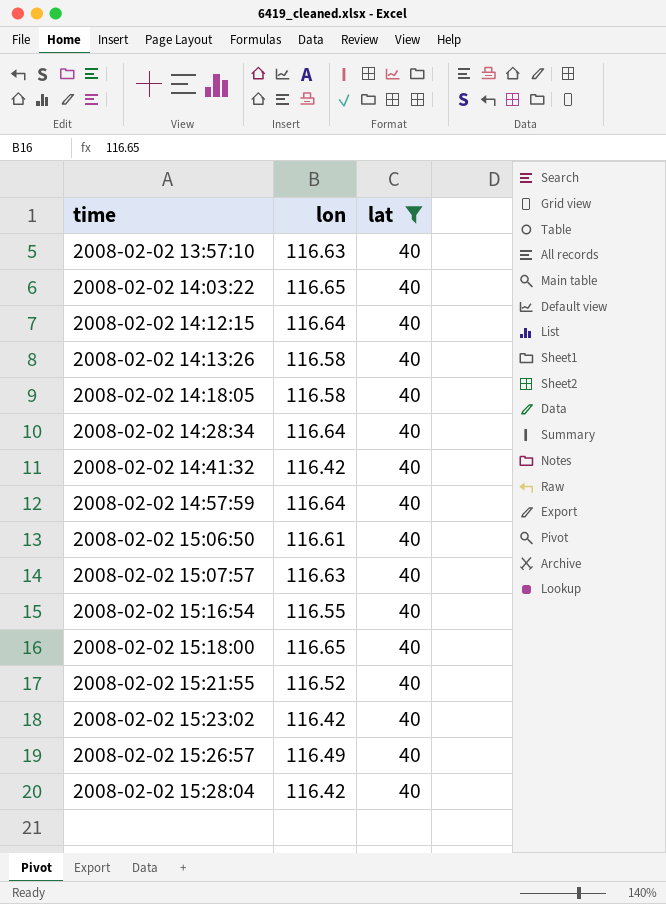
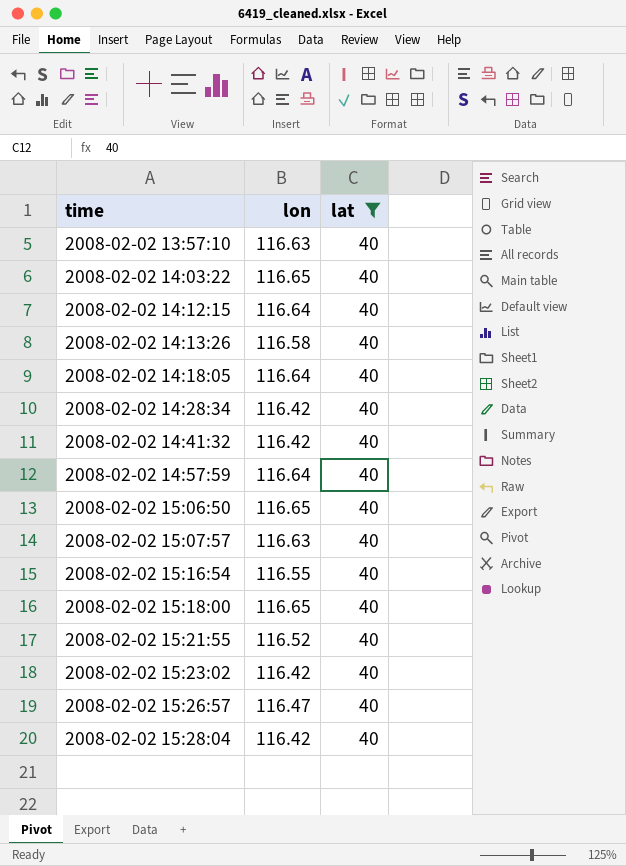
2008-02-02 14:18:05 | lon: 116.58 -> 116.64
2008-02-02 14:28:34 | lon: 116.64 -> 116.42
2008-02-02 15:06:50 | lon: 116.61 -> 116.65
2008-02-02 15:26:57 | lon: 116.49 -> 116.47

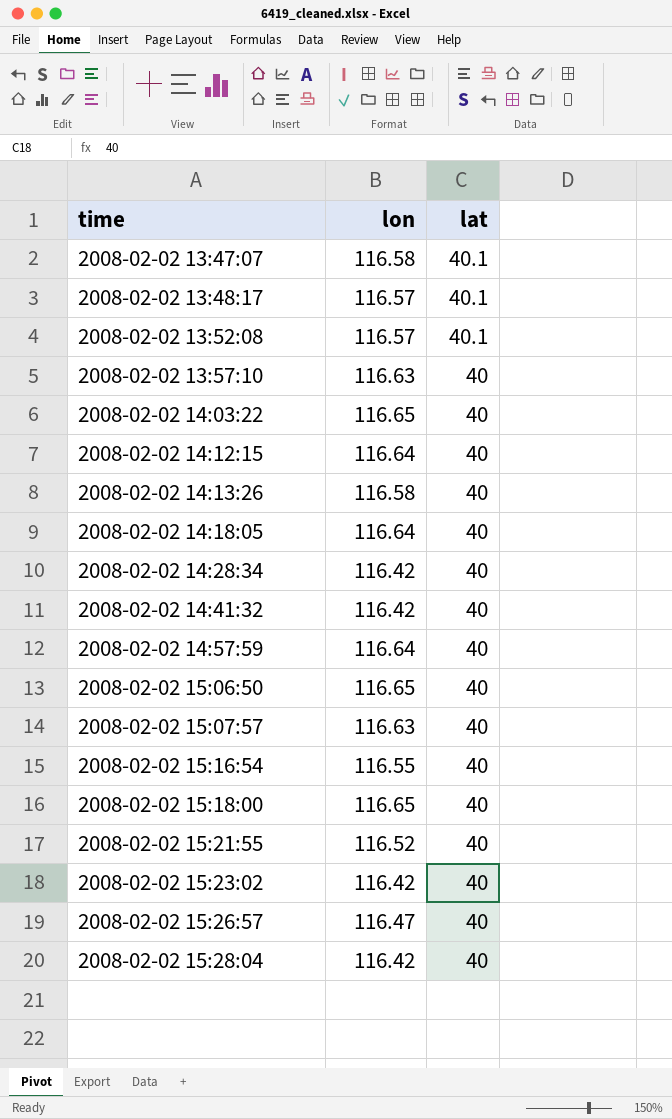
filter: lat = 40 -> none

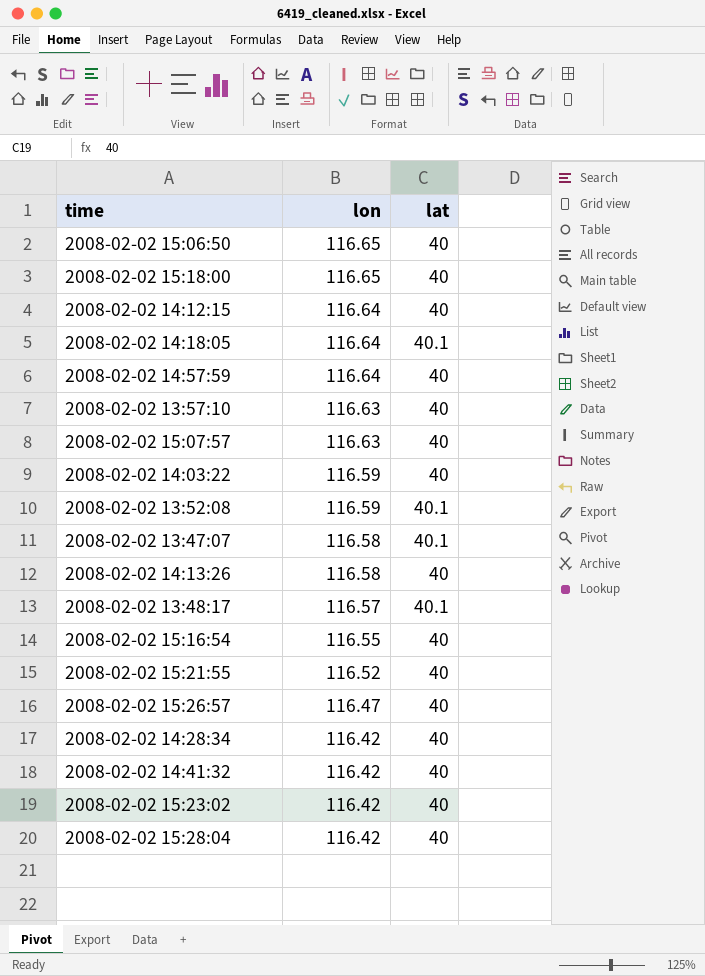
row order: time ascending -> lon descending
2008-02-02 14:18:05 | lat: 40 -> 40.1
2008-02-02 14:03:22 | lon: 116.65 -> 116.59
2008-02-02 13:52:08 | lon: 116.57 -> 116.59

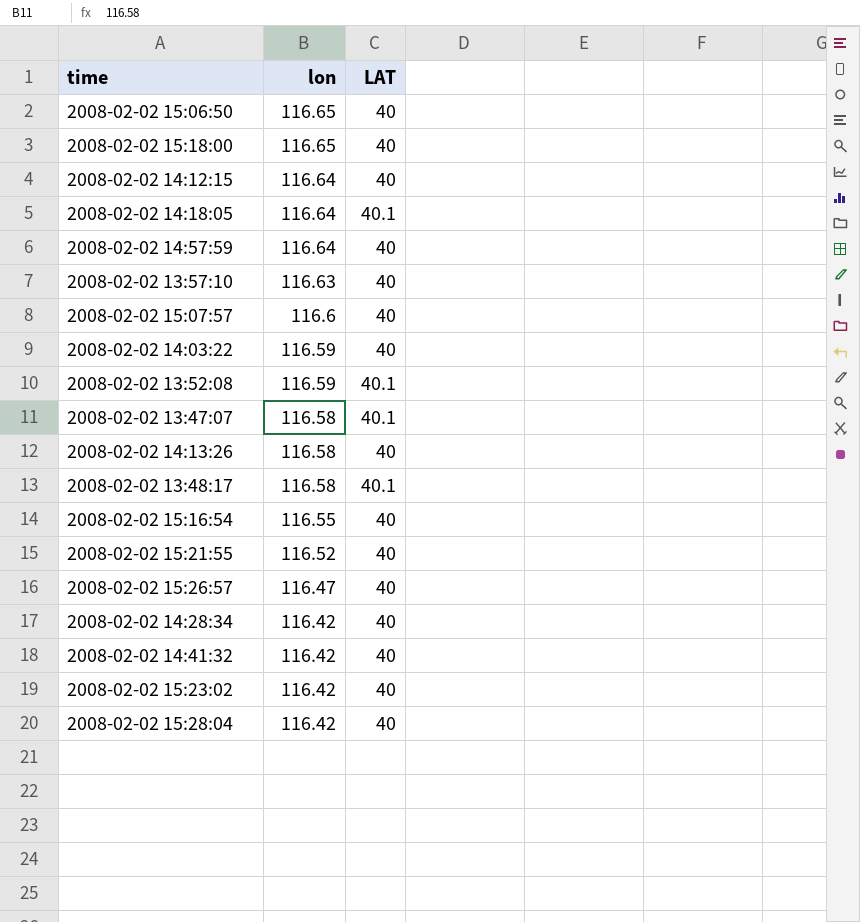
column name: lat -> LAT
2008-02-02 15:07:57 | lon: 116.63 -> 116.6
2008-02-02 13:48:17 | lon: 116.57 -> 116.58

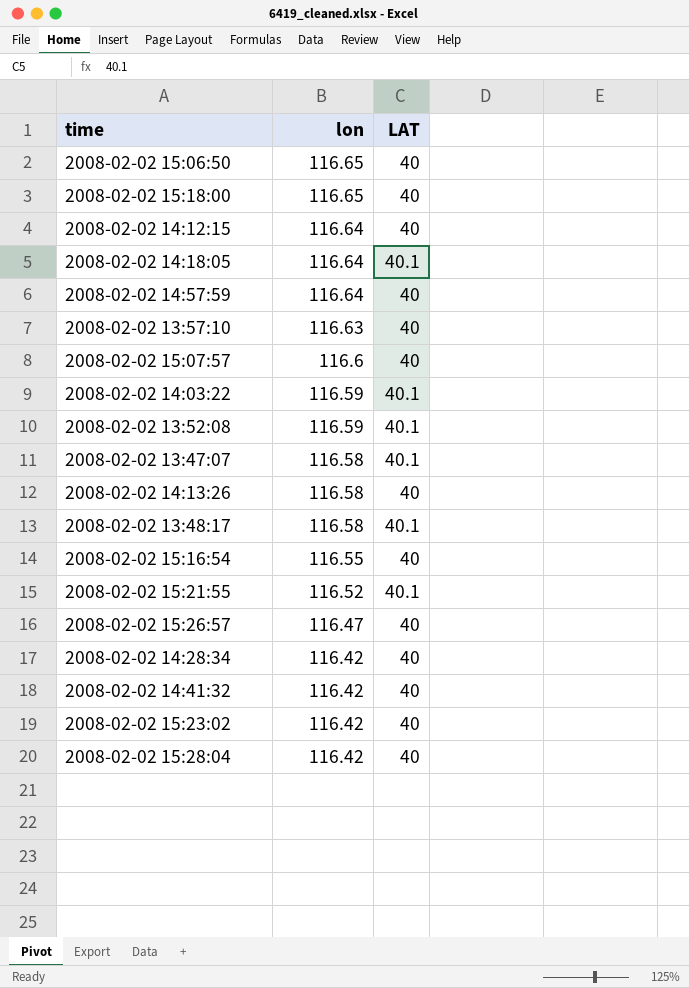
2008-02-02 14:03:22 | LAT: 40 -> 40.1
2008-02-02 15:21:55 | LAT: 40 -> 40.1

